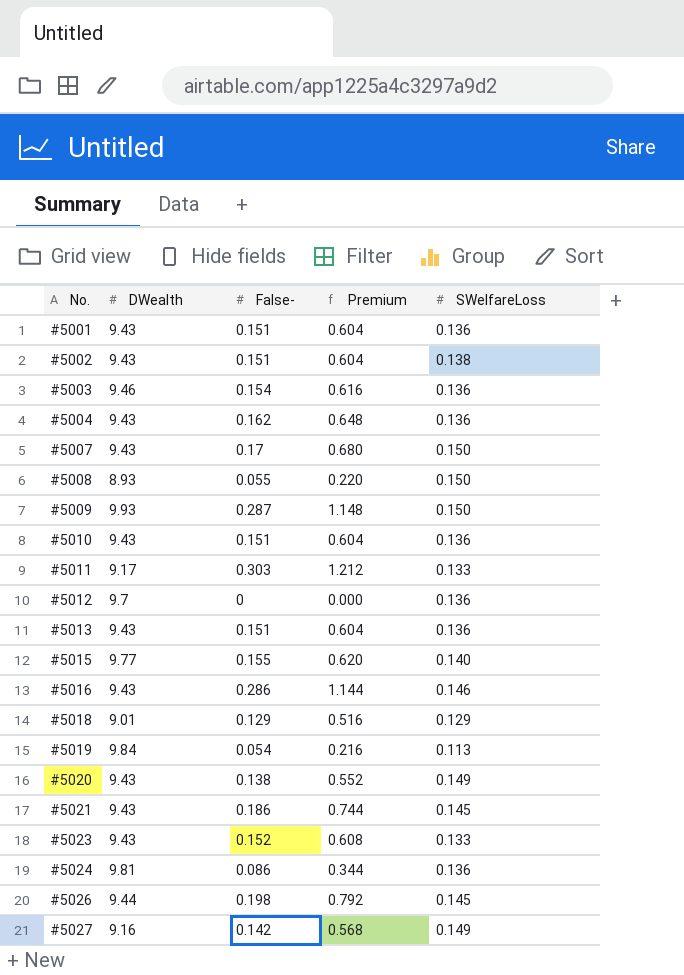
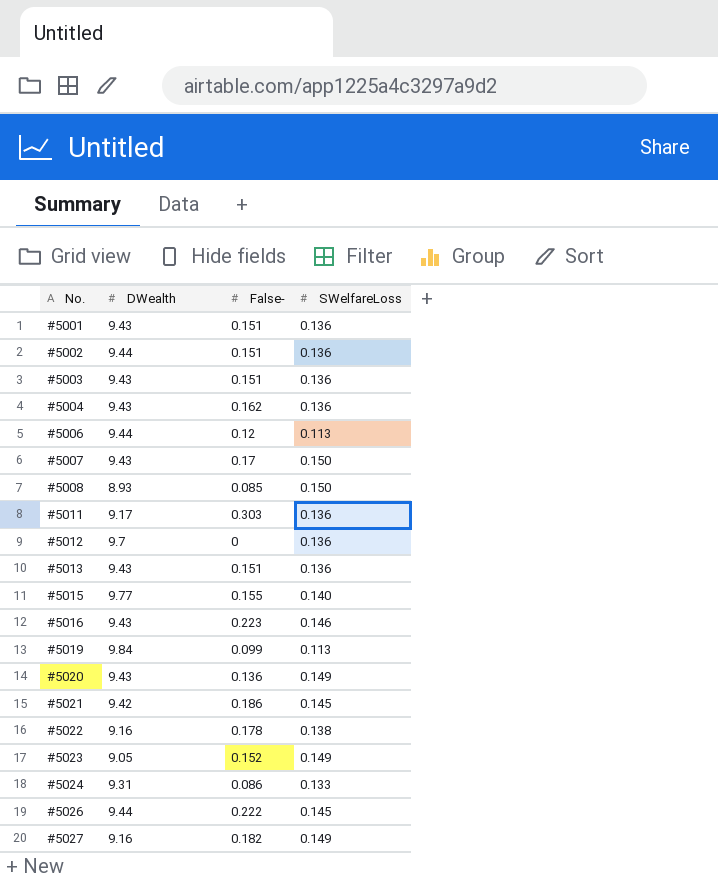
column Premium | formula: [False-] * 4 -> none
row #5009: 9.93 | 0.287 | 1.148 | 0.150 -> none
row #5010: 9.43 | 0.151 | 0.604 | 0.136 -> none
row #5018: 9.01 | 0.129 | 0.516 | 0.129 -> none
#5002 | DWealth: 9.43 -> 9.44
#5002 | SWelfareLoss: 0.138 -> 0.136
#5003 | DWealth: 9.46 -> 9.43
#5003 | False-: 0.154 -> 0.151
row #5006: none -> 9.44 | 0.12 | 0.113
#5008 | False-: 0.055 -> 0.085
#5011 | SWelfareLoss: 0.133 -> 0.136
#5016 | False-: 0.286 -> 0.223
#5019 | False-: 0.054 -> 0.099
#5020 | False-: 0.138 -> 0.136
#5021 | DWealth: 9.43 -> 9.42
row #5022: none -> 9.16 | 0.178 | 0.138
#5023 | DWealth: 9.43 -> 9.05
#5023 | SWelfareLoss: 0.133 -> 0.149
#5024 | DWealth: 9.81 -> 9.31
#5024 | SWelfareLoss: 0.136 -> 0.133
#5026 | False-: 0.198 -> 0.222
#5027 | False-: 0.142 -> 0.182

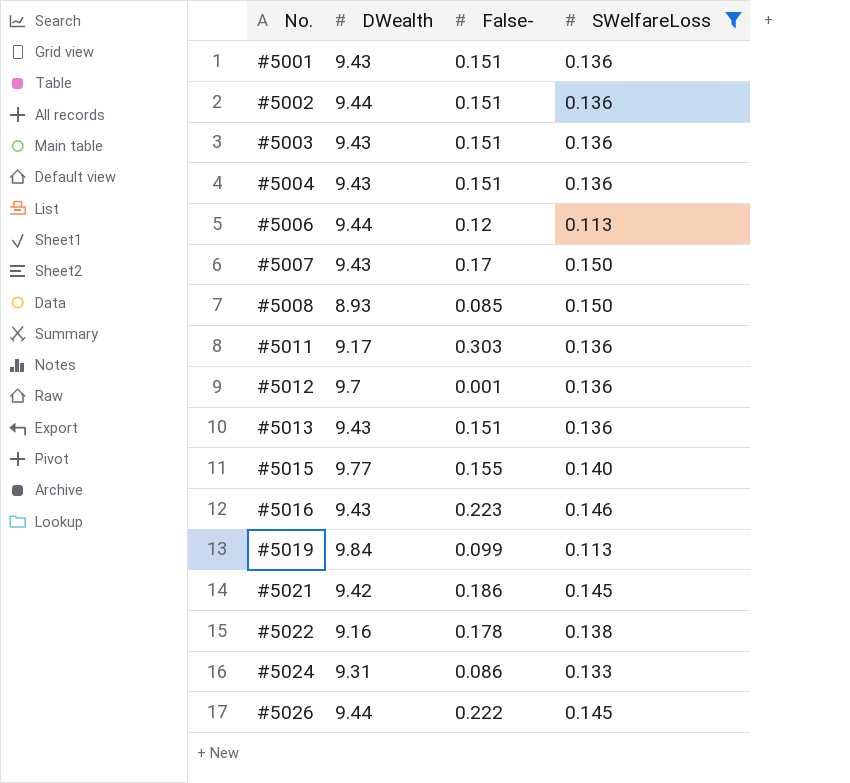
filter: none -> SWelfareLoss != 0.149
#5004 | False-: 0.162 -> 0.151
#5012 | False-: 0 -> 0.001

